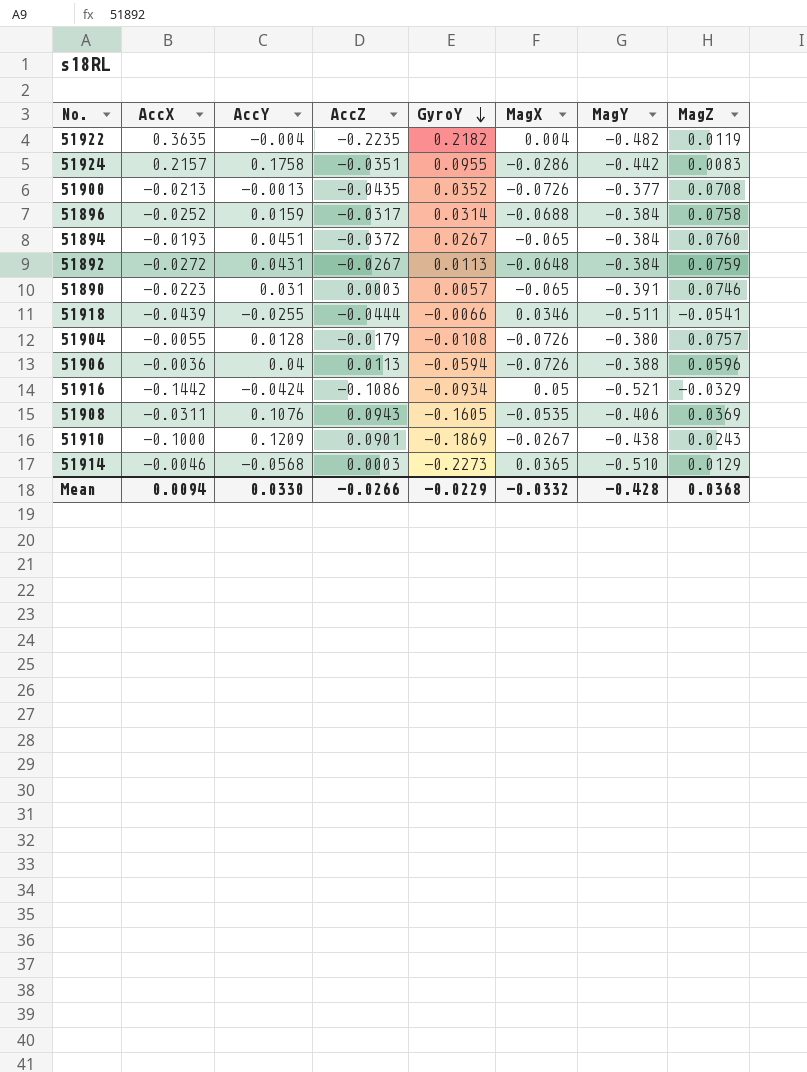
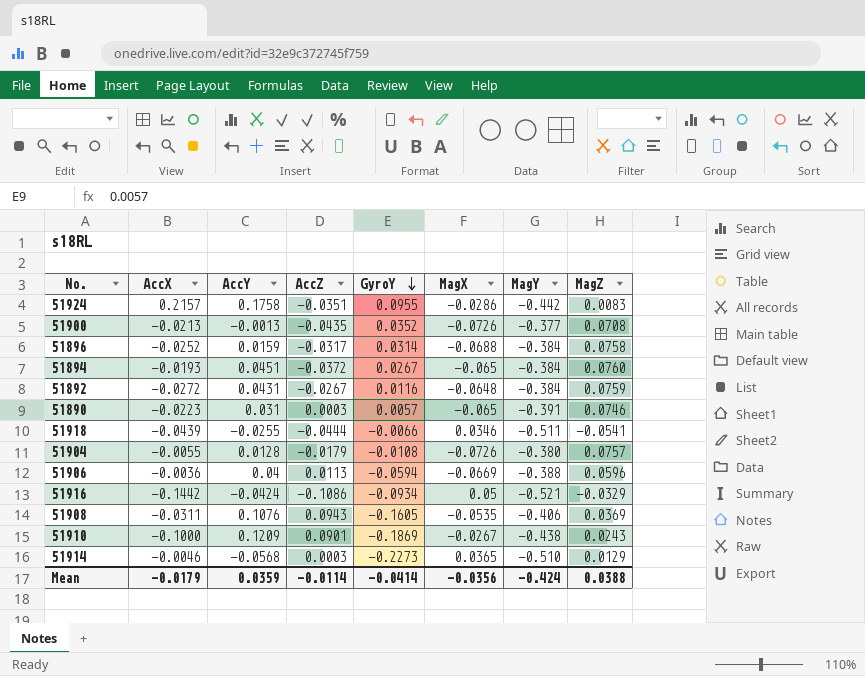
row 51922: 0.3635 | -0.004 | -0.2235 | 0.2182 | 0.004 | -0.482 | 0.0119 -> none
51892 | GyroY: 0.0113 -> 0.0116
51906 | MagX: -0.0726 -> -0.0669
Mean | AccX: 0.0094 -> -0.0179
Mean | AccY: 0.0330 -> 0.0359
Mean | AccZ: -0.0266 -> -0.0114
Mean | GyroY: -0.0229 -> -0.0414
Mean | MagX: -0.0332 -> -0.0356
Mean | MagY: -0.428 -> -0.424
Mean | MagZ: 0.0368 -> 0.0388

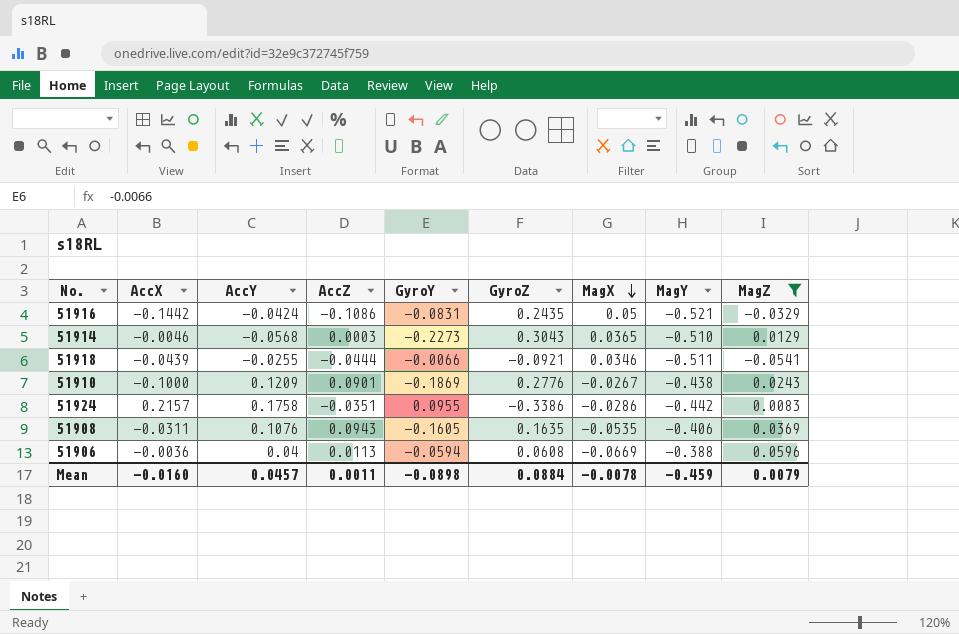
filter: none -> MagZ <= 0.0596
row order: GyroY descending -> MagX descending
column GyroZ | position: none -> 6
51916 | GyroY: -0.0934 -> -0.0831
Mean | AccX: -0.0179 -> -0.0160
Mean | AccY: 0.0359 -> 0.0457
Mean | AccZ: -0.0114 -> 0.0011
Mean | GyroY: -0.0414 -> -0.0898
Mean | MagX: -0.0356 -> -0.0078
Mean | MagY: -0.424 -> -0.459
Mean | MagZ: 0.0388 -> 0.0079

